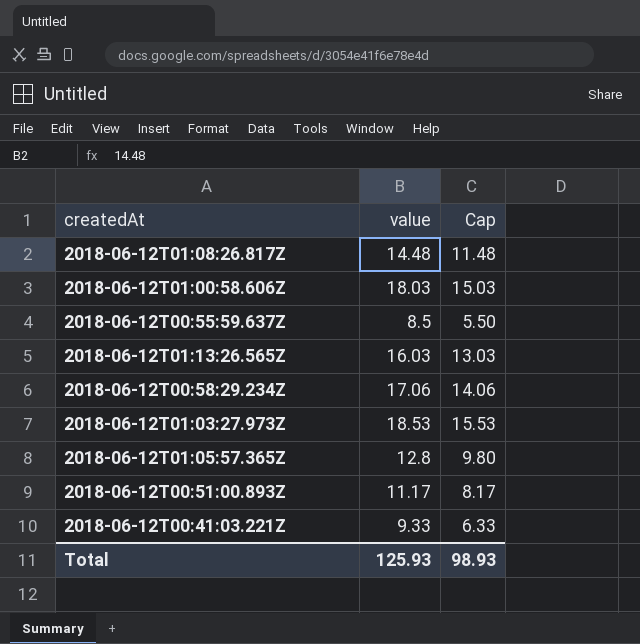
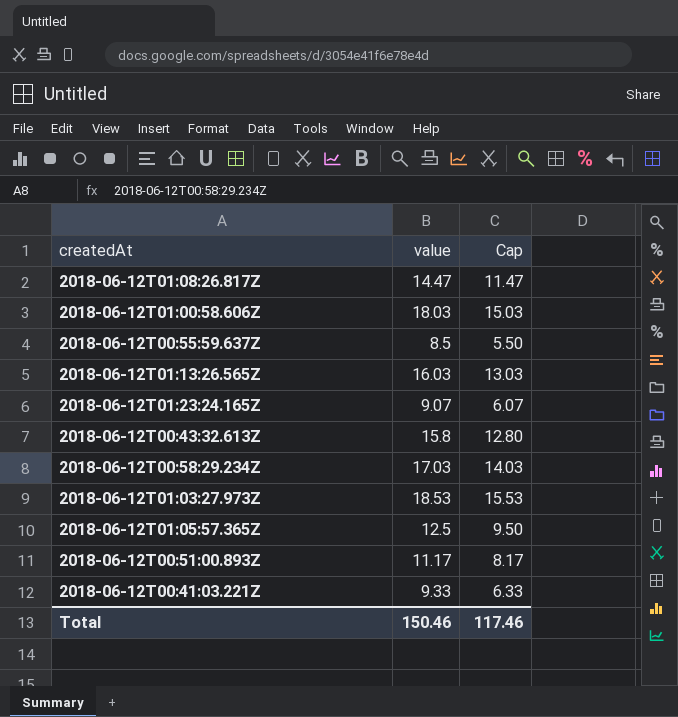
2018-06-12T01:08:26.817Z | value: 14.48 -> 14.47
2018-06-12T01:08:26.817Z | Cap: 11.48 -> 11.47
row 2018-06-12T01:23:24.165Z: none -> 9.07 | 6.07
row 2018-06-12T00:43:32.613Z: none -> 15.8 | 12.80
2018-06-12T00:58:29.234Z | value: 17.06 -> 17.03
2018-06-12T00:58:29.234Z | Cap: 14.06 -> 14.03
2018-06-12T01:05:57.365Z | value: 12.8 -> 12.5
2018-06-12T01:05:57.365Z | Cap: 9.80 -> 9.50
Total | value: 125.93 -> 150.46
Total | Cap: 98.93 -> 117.46

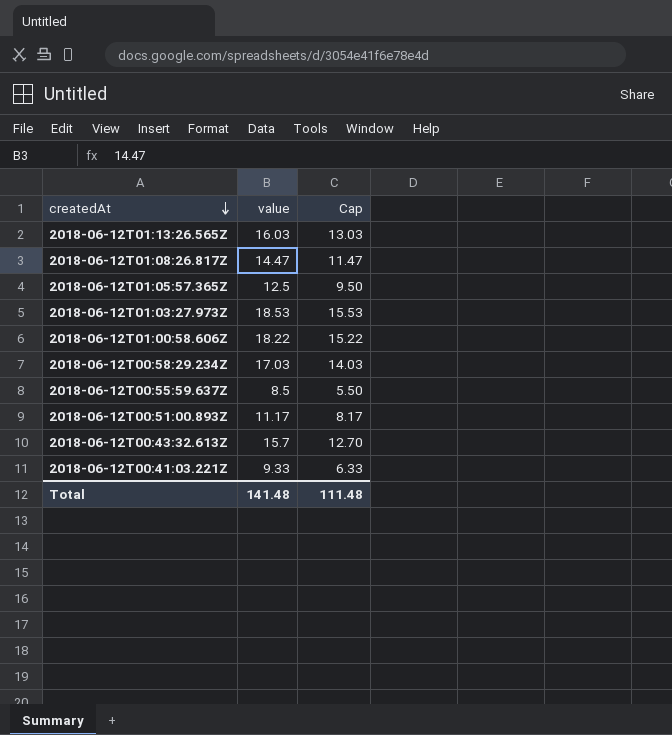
row order: none -> createdAt descending
row 2018-06-12T01:23:24.165Z: 9.07 | 6.07 -> none
2018-06-12T01:00:58.606Z | value: 18.03 -> 18.22
2018-06-12T01:00:58.606Z | Cap: 15.03 -> 15.22
2018-06-12T00:43:32.613Z | value: 15.8 -> 15.7
2018-06-12T00:43:32.613Z | Cap: 12.80 -> 12.70
Total | value: 150.46 -> 141.48
Total | Cap: 117.46 -> 111.48

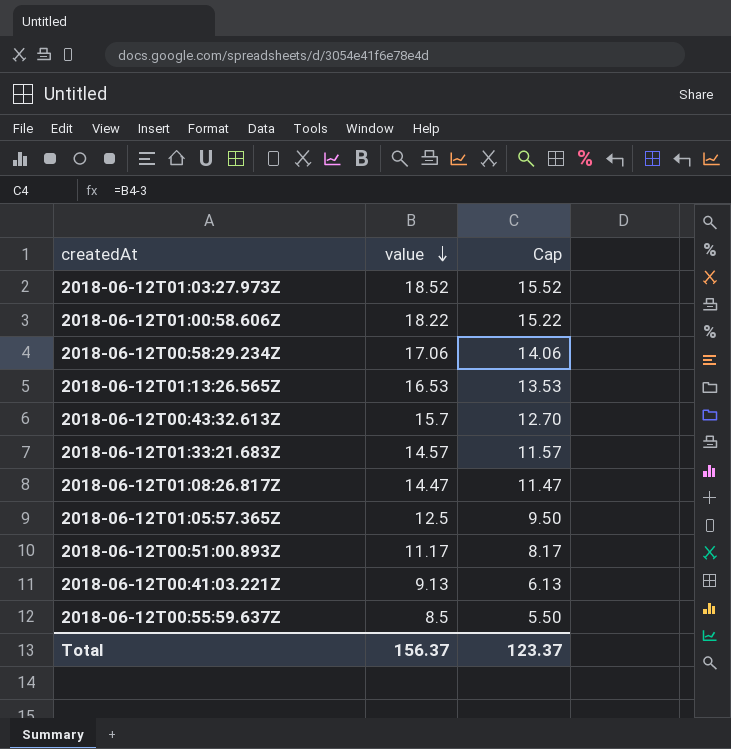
row order: createdAt descending -> value descending
2018-06-12T01:03:27.973Z | value: 18.53 -> 18.52
2018-06-12T01:03:27.973Z | Cap: 15.53 -> 15.52
2018-06-12T00:58:29.234Z | value: 17.03 -> 17.06
2018-06-12T00:58:29.234Z | Cap: 14.03 -> 14.06
2018-06-12T01:13:26.565Z | value: 16.03 -> 16.53
2018-06-12T01:13:26.565Z | Cap: 13.03 -> 13.53
row 2018-06-12T01:33:21.683Z: none -> 14.57 | 11.57
2018-06-12T00:41:03.221Z | value: 9.33 -> 9.13
2018-06-12T00:41:03.221Z | Cap: 6.33 -> 6.13
Total | value: 141.48 -> 156.37
Total | Cap: 111.48 -> 123.37

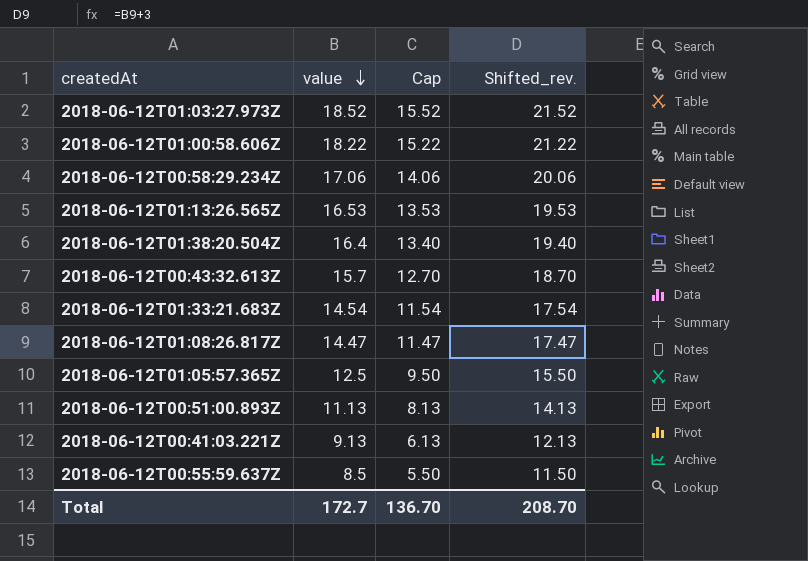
column Shifted_rev. | formula: none -> [value] + 3
row 2018-06-12T01:38:20.504Z: none -> 16.4 | 13.40 | 19.40
2018-06-12T01:33:21.683Z | value: 14.57 -> 14.54
2018-06-12T01:33:21.683Z | Cap: 11.57 -> 11.54
2018-06-12T00:51:00.893Z | value: 11.17 -> 11.13
2018-06-12T00:51:00.893Z | Cap: 8.17 -> 8.13
Total | value: 156.37 -> 172.7
Total | Cap: 123.37 -> 136.70

